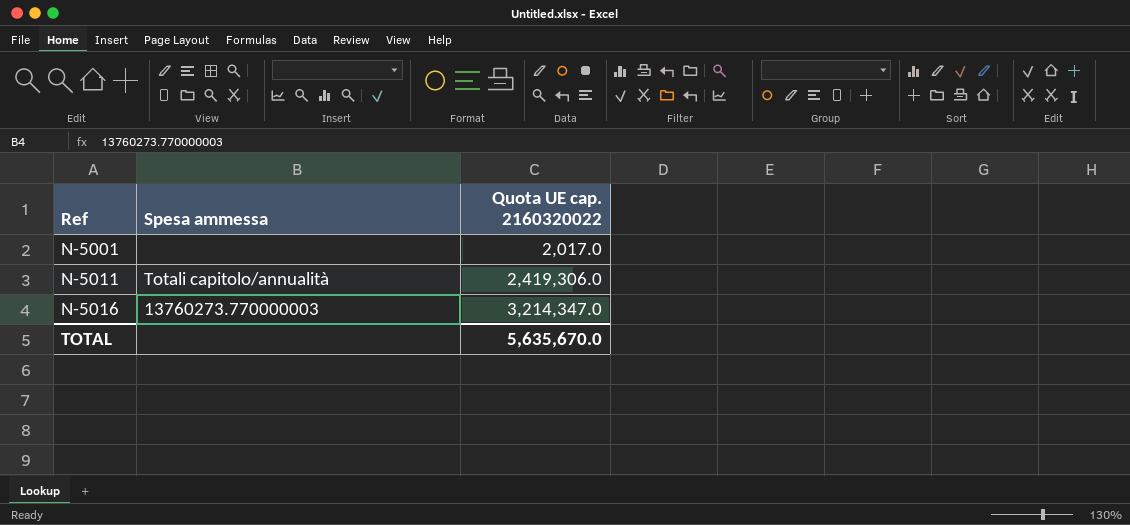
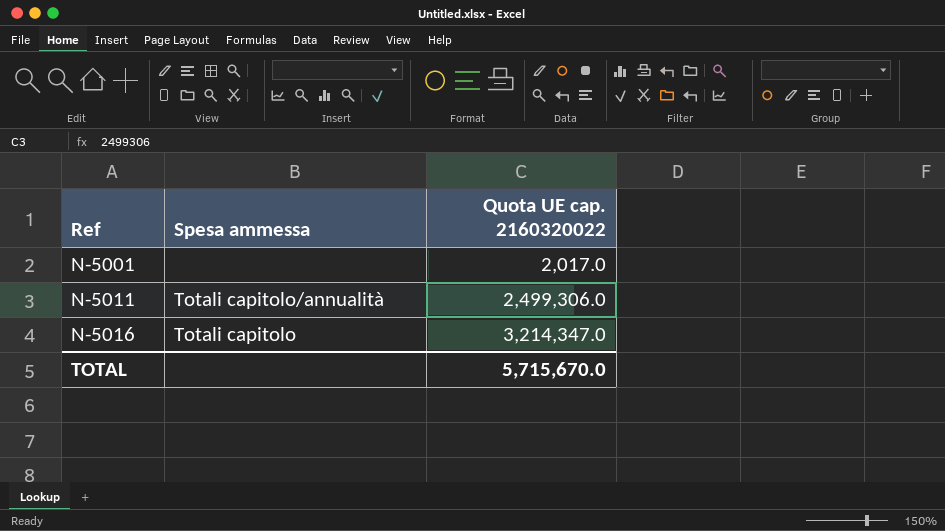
N-5011 | Quota UE cap. 2160320022: 2,419,306.0 -> 2,499,306.0
N-5016 | Spesa ammessa: 13760273.770000003 -> Totali capitolo
TOTAL | Quota UE cap. 2160320022: 5,635,670.0 -> 5,715,670.0

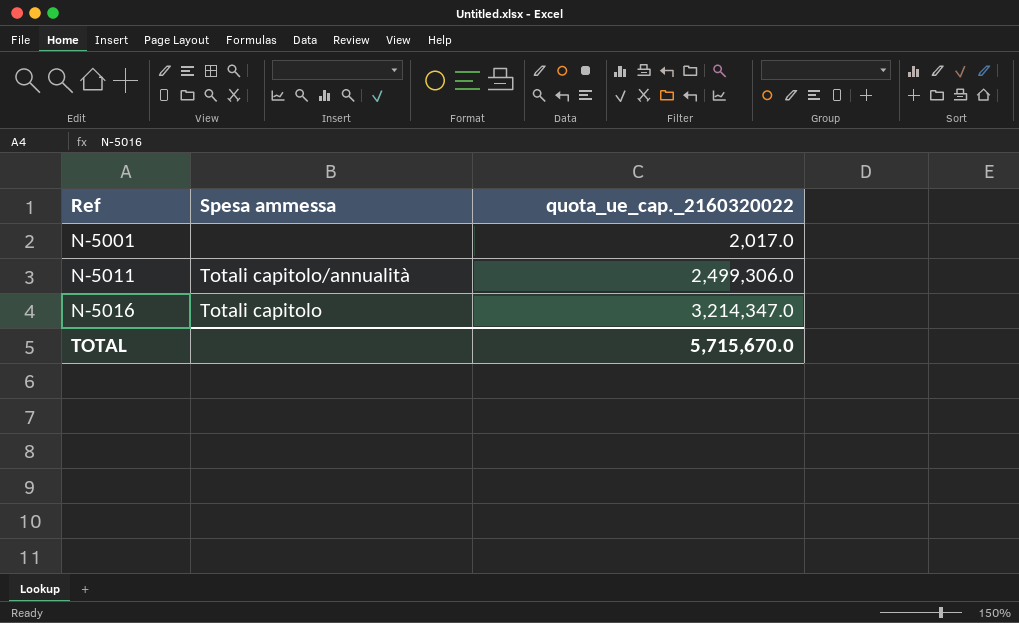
column name: Quota UE cap. 2160320022 -> quota_ue_cap._2160320022

